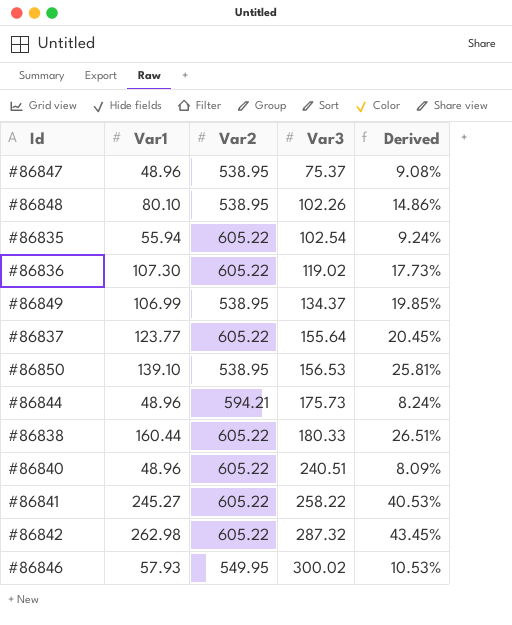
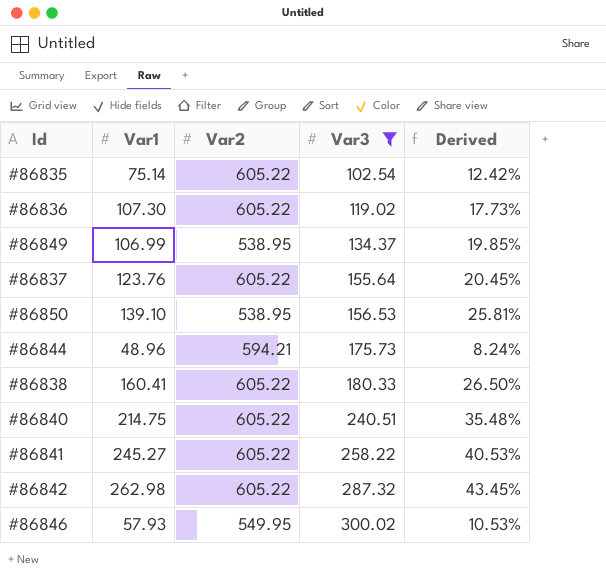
filter: none -> Var3 >= 102.54
#86835 | Var1: 55.94 -> 75.14
#86835 | Derived: 9.24% -> 12.42%
#86837 | Var1: 123.77 -> 123.76
#86838 | Var1: 160.44 -> 160.41
#86838 | Derived: 26.51% -> 26.50%
#86840 | Var1: 48.96 -> 214.75
#86840 | Derived: 8.09% -> 35.48%

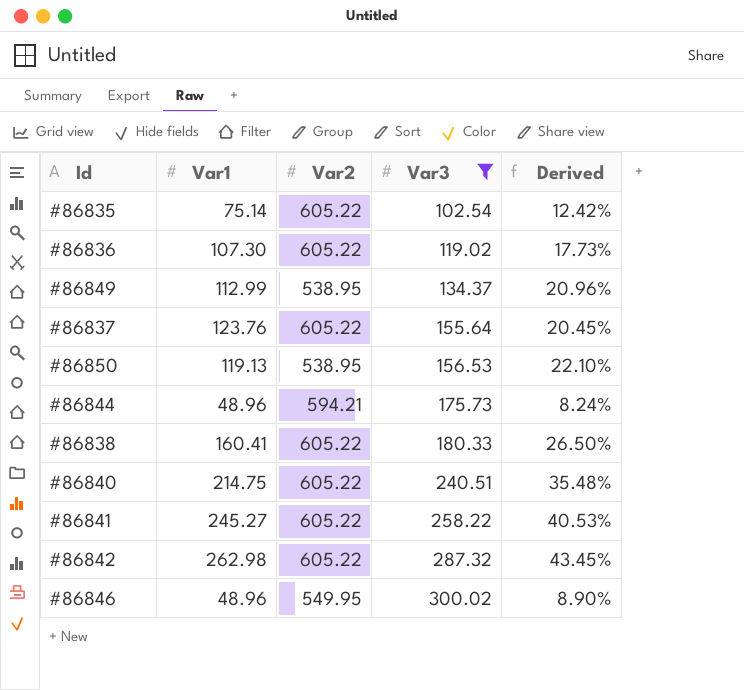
#86849 | Var1: 106.99 -> 112.99
#86849 | Derived: 19.85% -> 20.96%
#86850 | Var1: 139.10 -> 119.13
#86850 | Derived: 25.81% -> 22.10%
#86846 | Var1: 57.93 -> 48.96
#86846 | Derived: 10.53% -> 8.90%

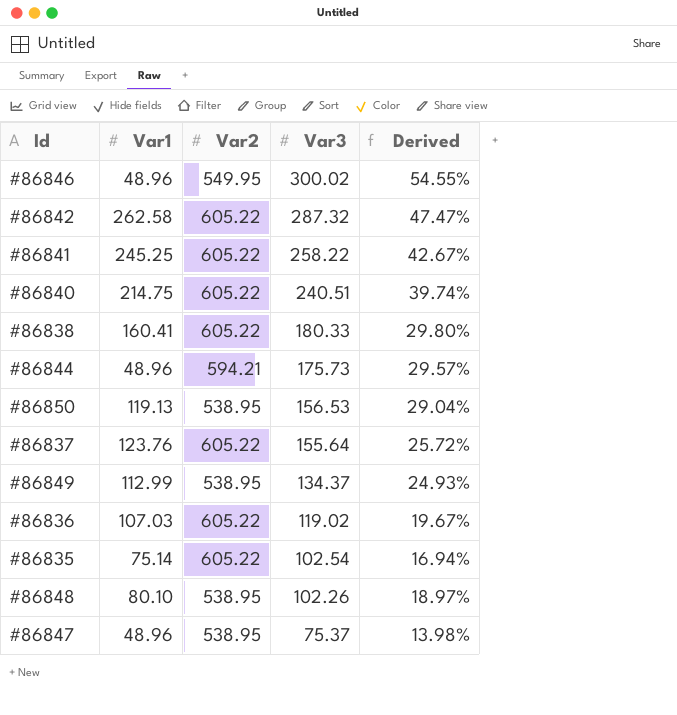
filter: Var3 >= 102.54 -> none
row order: Var3 ascending -> Var3 descending
column Derived | formula: [Var1] / [Var2] -> [Var3] / [Var2]
#86842 | Var1: 262.98 -> 262.58
#86841 | Var1: 245.27 -> 245.25
#86836 | Var1: 107.30 -> 107.03

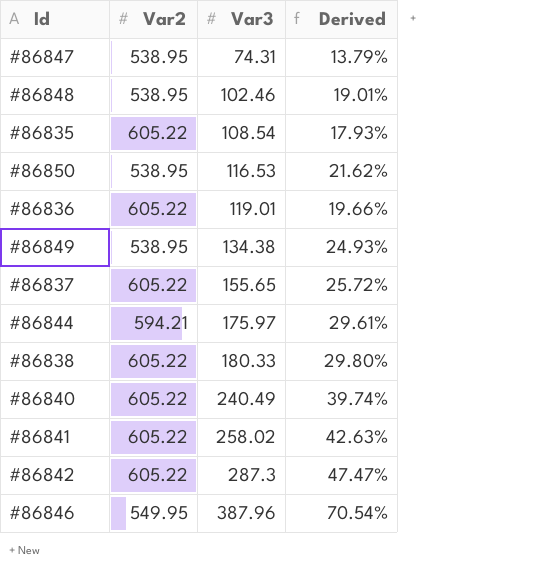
row order: Var3 descending -> Var3 ascending
column Var1 | position: 2 -> none
#86847 | Var3: 75.37 -> 74.31
#86847 | Derived: 13.98% -> 13.79%
#86848 | Var3: 102.26 -> 102.46
#86848 | Derived: 18.97% -> 19.01%
#86835 | Var3: 102.54 -> 108.54
#86835 | Derived: 16.94% -> 17.93%
#86850 | Var3: 156.53 -> 116.53
#86850 | Derived: 29.04% -> 21.62%
#86836 | Var3: 119.02 -> 119.01
#86836 | Derived: 19.67% -> 19.66%
#86849 | Var3: 134.37 -> 134.38
#86837 | Var3: 155.64 -> 155.65
#86844 | Var3: 175.73 -> 175.97
#86844 | Derived: 29.57% -> 29.61%
#86840 | Var3: 240.51 -> 240.49
#86841 | Var3: 258.22 -> 258.02
#86841 | Derived: 42.67% -> 42.63%
#86842 | Var3: 287.32 -> 287.3
#86846 | Var3: 300.02 -> 387.96
#86846 | Derived: 54.55% -> 70.54%

